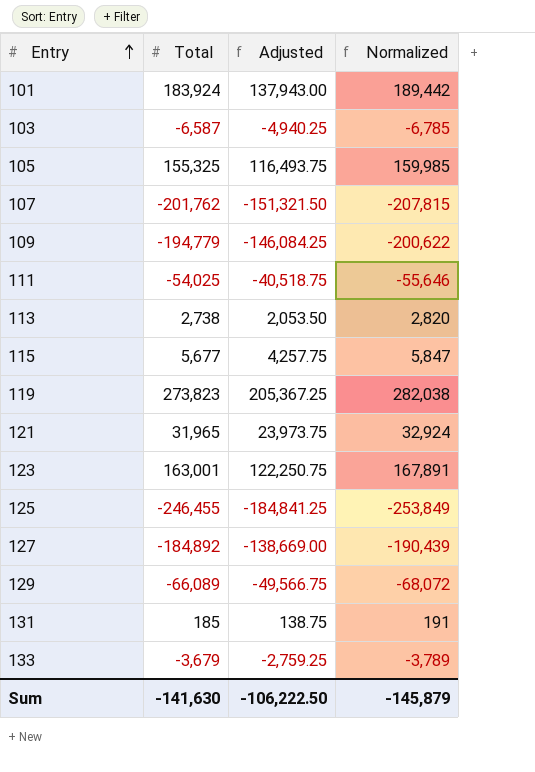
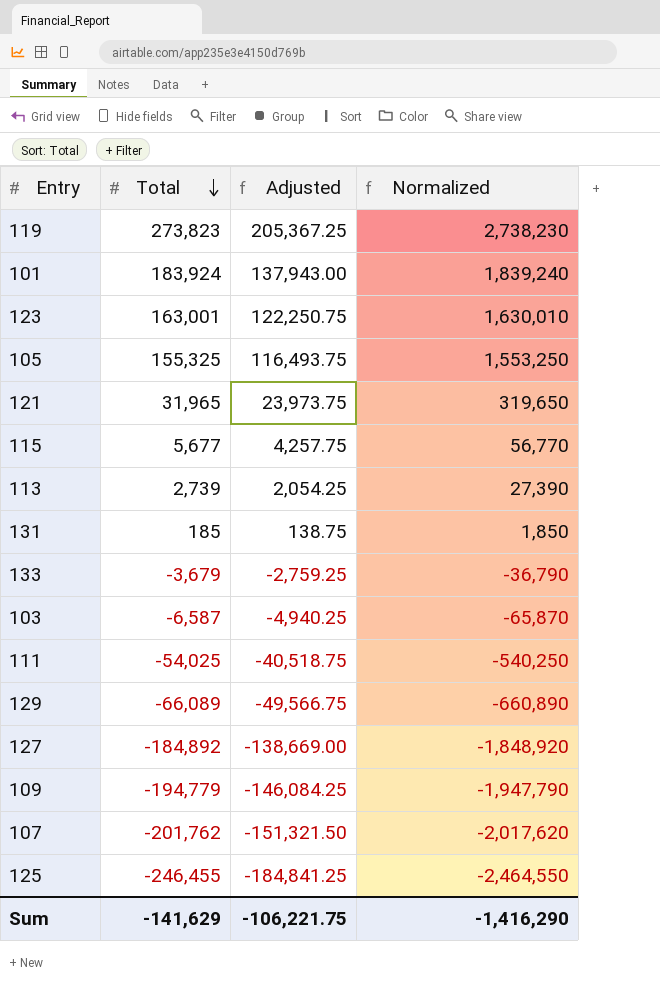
row order: Entry ascending -> Total descending
column Normalized | formula: [Total] * 1.03 -> [Total] * 10
113 | Total: 2,738 -> 2,739
113 | Adjusted: 2,053.50 -> 2,054.25
Sum | Total: -141,630 -> -141,629
Sum | Adjusted: -106,222.50 -> -106,221.75
Sum | Normalized: -145,879 -> -1,416,290

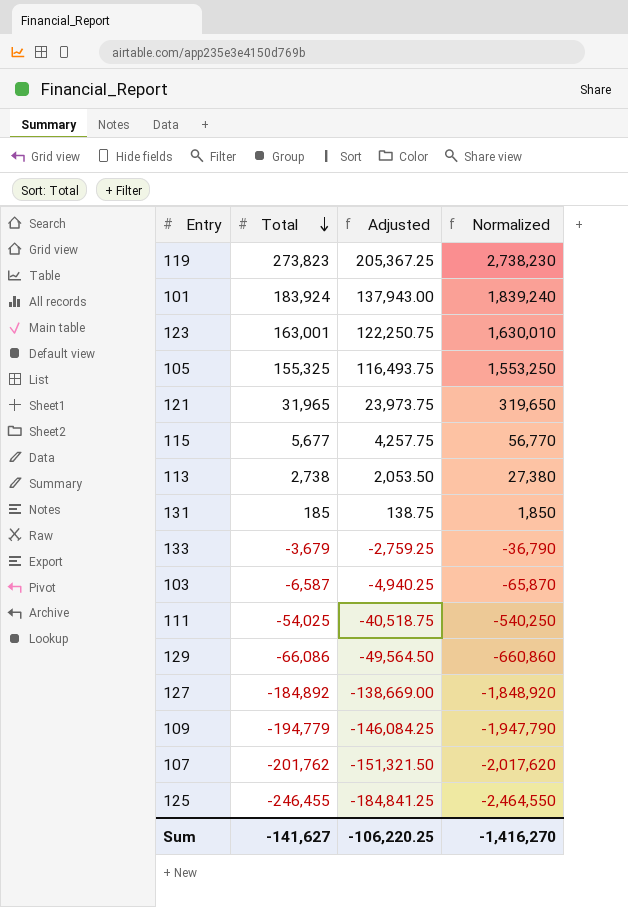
113 | Total: 2,739 -> 2,738
113 | Adjusted: 2,054.25 -> 2,053.50
113 | Normalized: 27,390 -> 27,380
129 | Total: -66,089 -> -66,086
129 | Adjusted: -49,566.75 -> -49,564.50
129 | Normalized: -660,890 -> -660,860
Sum | Total: -141,629 -> -141,627
Sum | Adjusted: -106,221.75 -> -106,220.25
Sum | Normalized: -1,416,290 -> -1,416,270

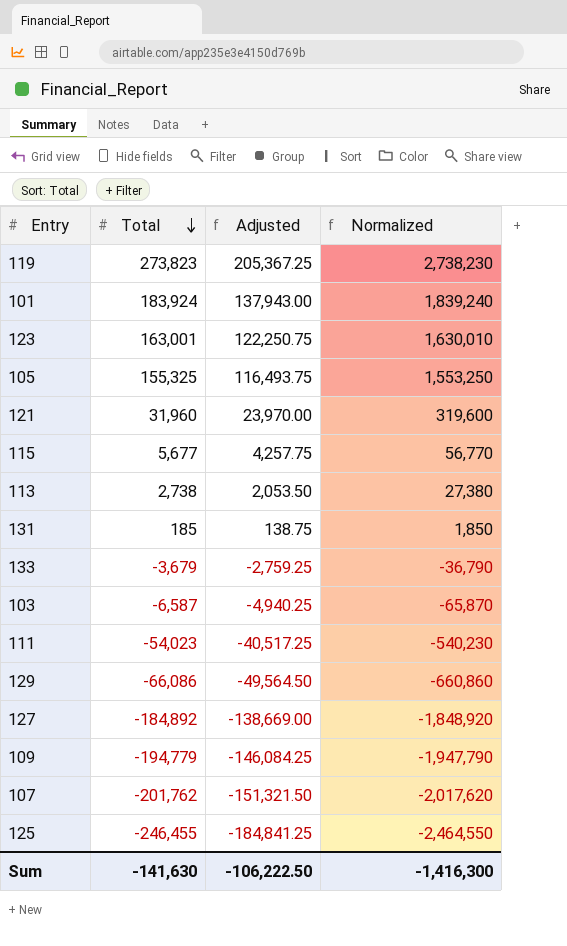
121 | Total: 31,965 -> 31,960
121 | Adjusted: 23,973.75 -> 23,970.00
121 | Normalized: 319,650 -> 319,600
111 | Total: -54,025 -> -54,023
111 | Adjusted: -40,518.75 -> -40,517.25
111 | Normalized: -540,250 -> -540,230
Sum | Total: -141,627 -> -141,630
Sum | Adjusted: -106,220.25 -> -106,222.50
Sum | Normalized: -1,416,270 -> -1,416,300

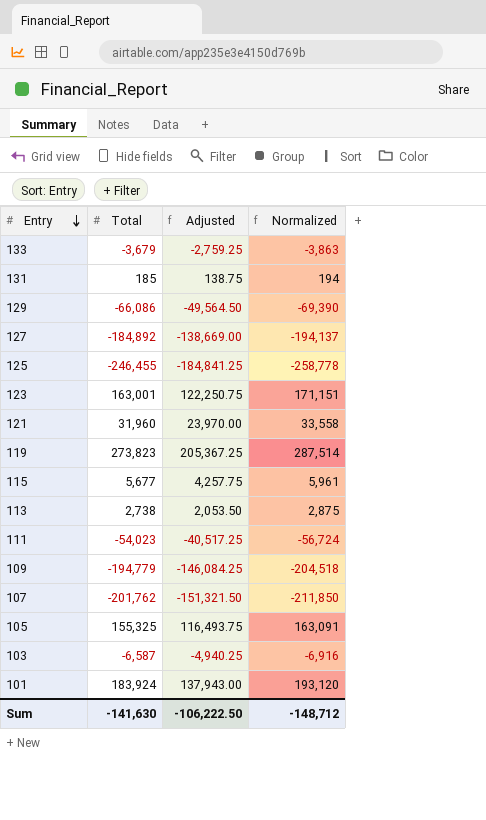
row order: Total descending -> Entry descending
column Normalized | formula: [Total] * 10 -> [Total] * 1.05
Sum | Normalized: -1,416,300 -> -148,712

